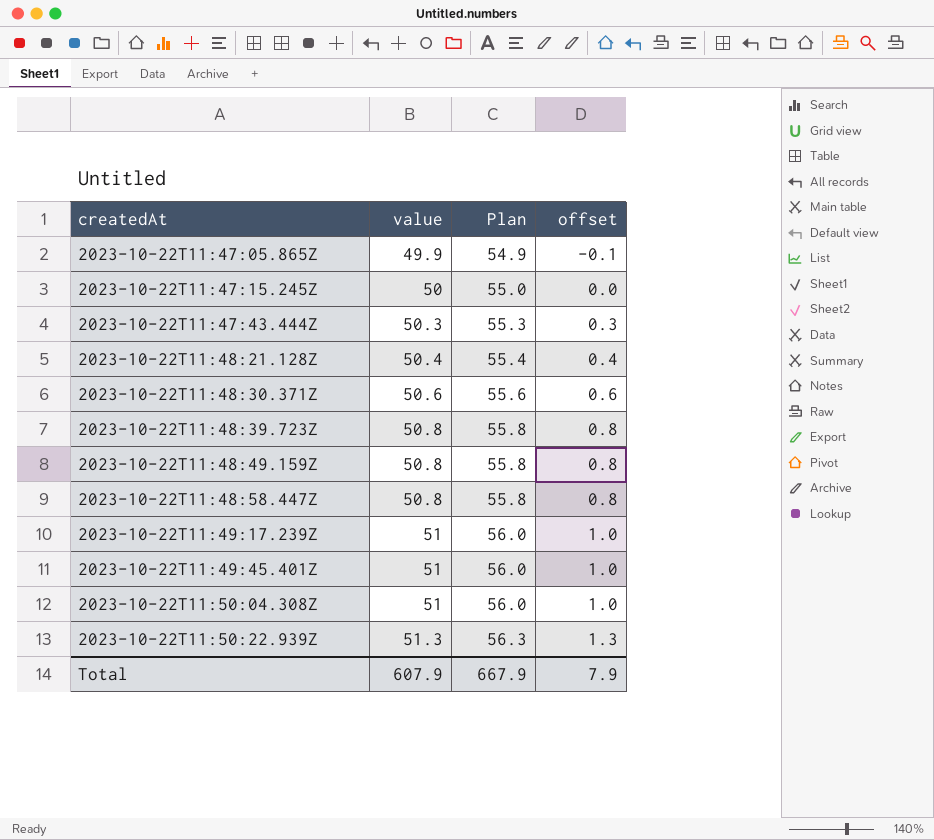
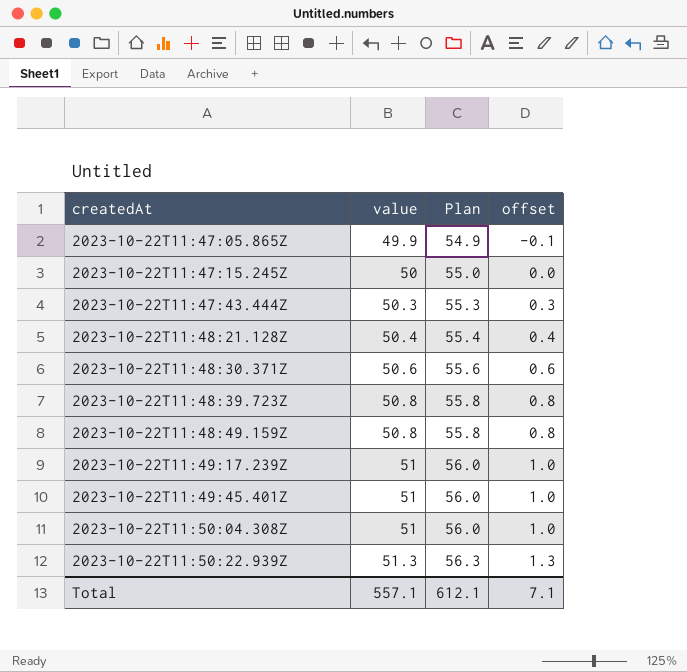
row 2023-10-22T11:48:58.447Z: 50.8 | 55.8 | 0.8 -> none
Total | value: 607.9 -> 557.1
Total | Plan: 667.9 -> 612.1
Total | offset: 7.9 -> 7.1

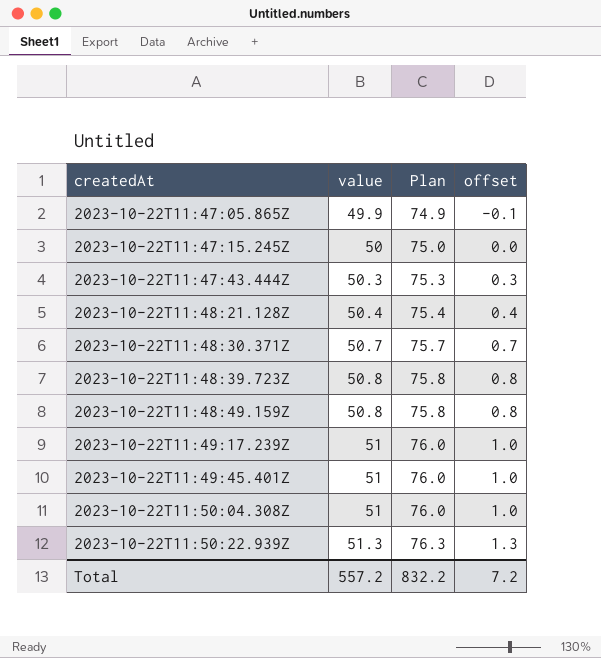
column Plan | formula: [value] + 5 -> [value] + 25
2023-10-22T11:48:30.371Z | value: 50.6 -> 50.7
2023-10-22T11:48:30.371Z | offset: 0.6 -> 0.7
Total | value: 557.1 -> 557.2
Total | Plan: 612.1 -> 832.2
Total | offset: 7.1 -> 7.2

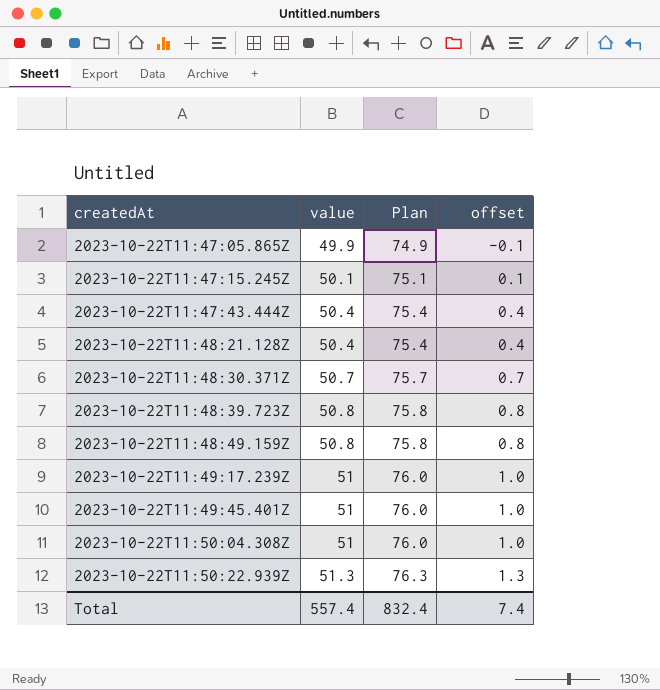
2023-10-22T11:47:15.245Z | value: 50 -> 50.1
2023-10-22T11:47:15.245Z | Plan: 75.0 -> 75.1
2023-10-22T11:47:15.245Z | offset: 0.0 -> 0.1
2023-10-22T11:47:43.444Z | value: 50.3 -> 50.4
2023-10-22T11:47:43.444Z | Plan: 75.3 -> 75.4
2023-10-22T11:47:43.444Z | offset: 0.3 -> 0.4
Total | value: 557.2 -> 557.4
Total | Plan: 832.2 -> 832.4
Total | offset: 7.2 -> 7.4

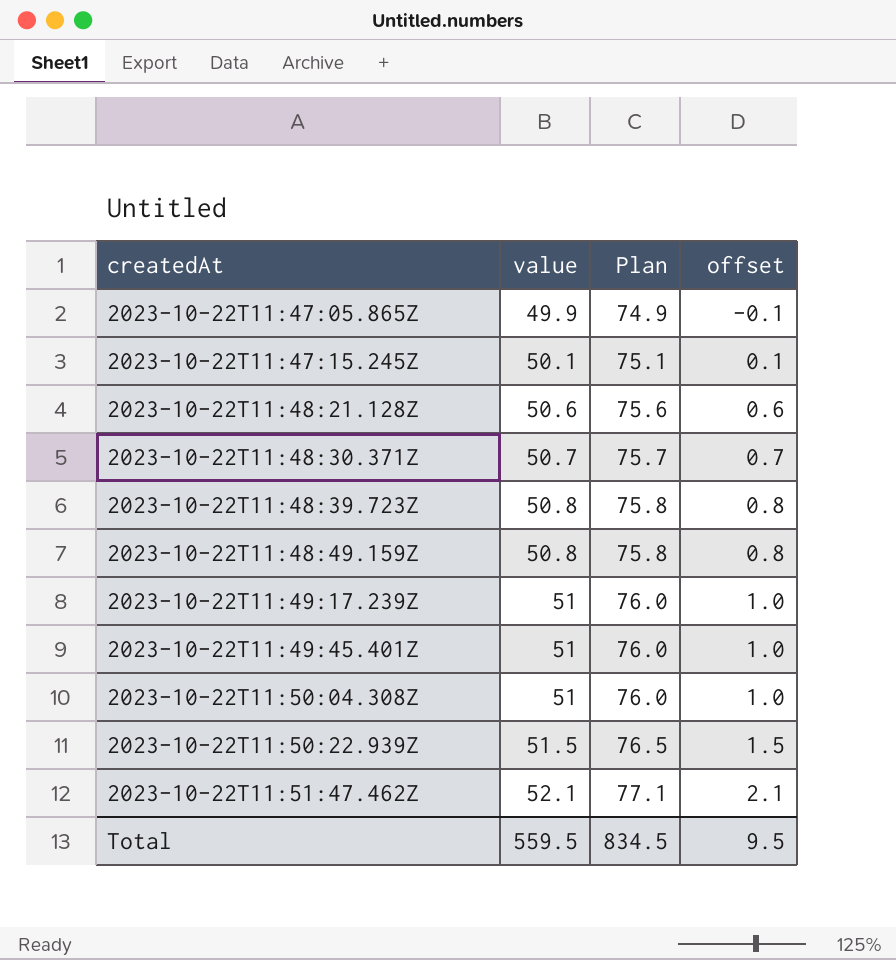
row 2023-10-22T11:47:43.444Z: 50.4 | 75.4 | 0.4 -> none
2023-10-22T11:48:21.128Z | value: 50.4 -> 50.6
2023-10-22T11:48:21.128Z | Plan: 75.4 -> 75.6
2023-10-22T11:48:21.128Z | offset: 0.4 -> 0.6
2023-10-22T11:50:22.939Z | value: 51.3 -> 51.5
2023-10-22T11:50:22.939Z | Plan: 76.3 -> 76.5
2023-10-22T11:50:22.939Z | offset: 1.3 -> 1.5
row 2023-10-22T11:51:47.462Z: none -> 52.1 | 77.1 | 2.1
Total | value: 557.4 -> 559.5
Total | Plan: 832.4 -> 834.5
Total | offset: 7.4 -> 9.5

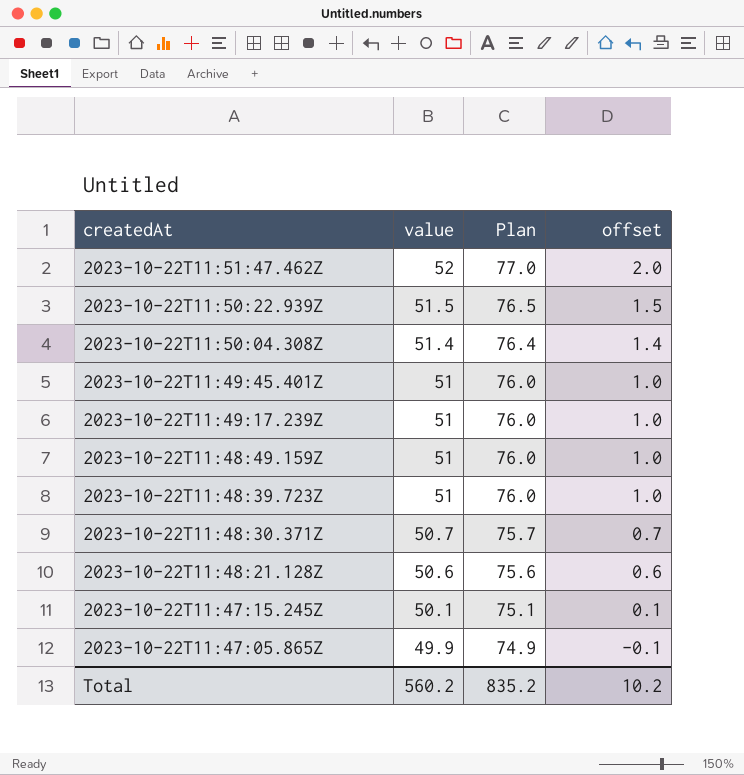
row order: createdAt ascending -> createdAt descending
2023-10-22T11:51:47.462Z | value: 52.1 -> 52
2023-10-22T11:51:47.462Z | Plan: 77.1 -> 77.0
2023-10-22T11:51:47.462Z | offset: 2.1 -> 2.0
2023-10-22T11:50:04.308Z | value: 51 -> 51.4
2023-10-22T11:50:04.308Z | Plan: 76.0 -> 76.4
2023-10-22T11:50:04.308Z | offset: 1.0 -> 1.4
2023-10-22T11:48:49.159Z | value: 50.8 -> 51
2023-10-22T11:48:49.159Z | Plan: 75.8 -> 76.0
2023-10-22T11:48:49.159Z | offset: 0.8 -> 1.0
2023-10-22T11:48:39.723Z | value: 50.8 -> 51
2023-10-22T11:48:39.723Z | Plan: 75.8 -> 76.0
2023-10-22T11:48:39.723Z | offset: 0.8 -> 1.0
Total | value: 559.5 -> 560.2
Total | Plan: 834.5 -> 835.2
Total | offset: 9.5 -> 10.2

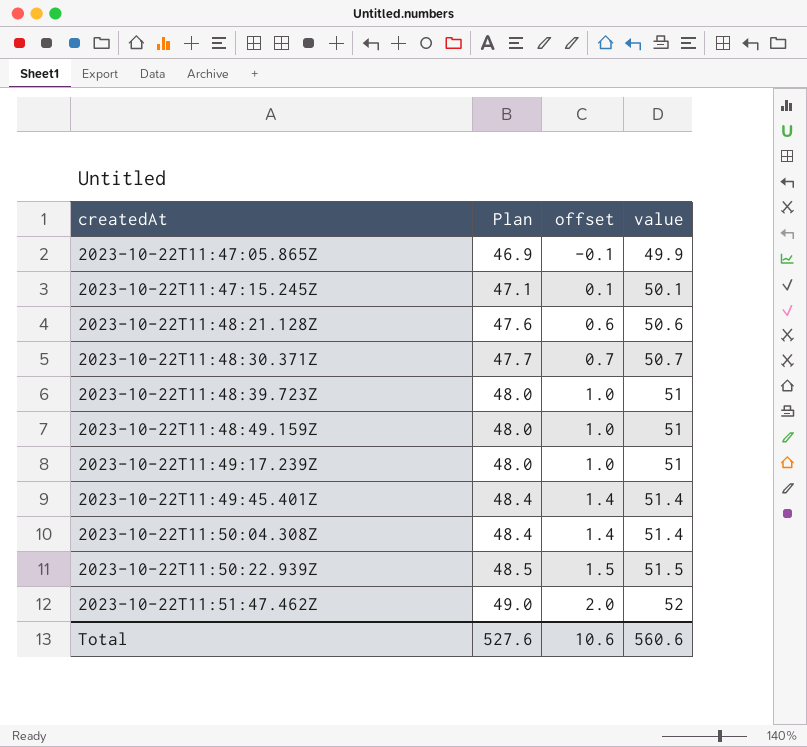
row order: createdAt descending -> createdAt ascending
column Plan | formula: [value] + 25 -> [value] - 3
column value | position: 2 -> 4
2023-10-22T11:49:45.401Z | offset: 1.0 -> 1.4
2023-10-22T11:49:45.401Z | value: 51 -> 51.4
Total | Plan: 835.2 -> 527.6
Total | offset: 10.2 -> 10.6
Total | value: 560.2 -> 560.6

